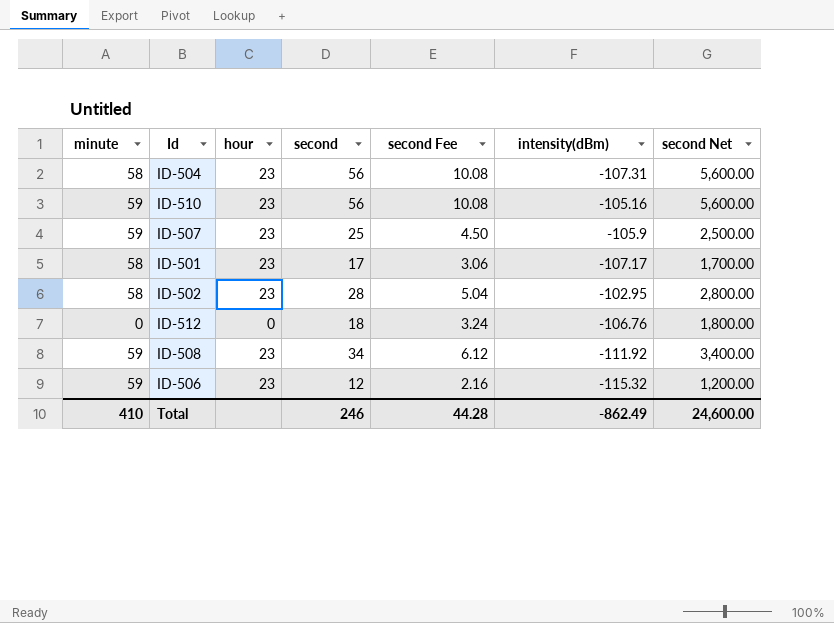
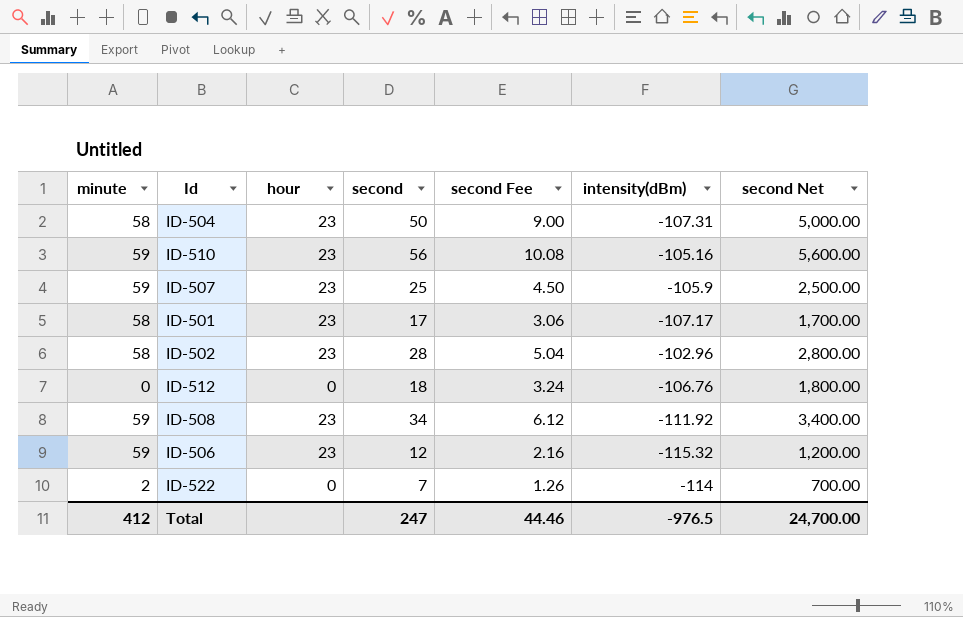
ID-504 | second: 56 -> 50
ID-504 | second Fee: 10.08 -> 9.00
ID-504 | second Net: 5,600.00 -> 5,000.00
ID-502 | intensity(dBm): -102.95 -> -102.96
row ID-522: none -> 2 | 0 | 7 | 1.26 | -114 | 700.00
Total | minute: 410 -> 412
Total | second: 246 -> 247
Total | second Fee: 44.28 -> 44.46
Total | intensity(dBm): -862.49 -> -976.5
Total | second Net: 24,600.00 -> 24,700.00

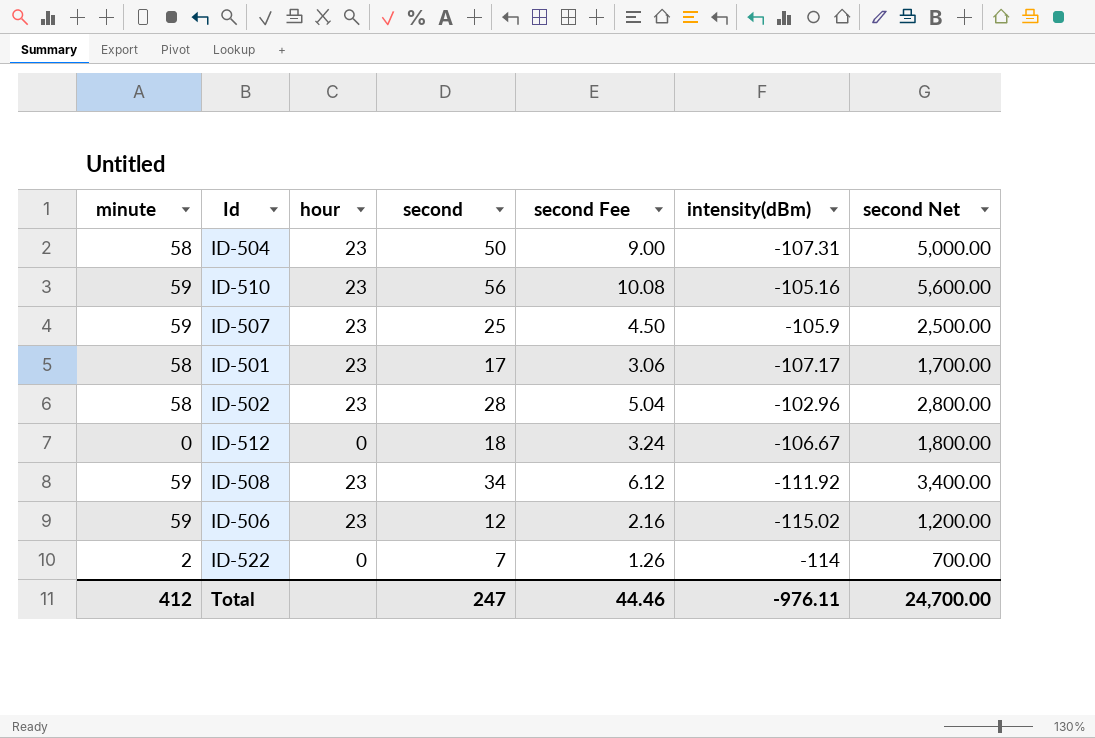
ID-512 | intensity(dBm): -106.76 -> -106.67
ID-506 | intensity(dBm): -115.32 -> -115.02
Total | intensity(dBm): -976.5 -> -976.11

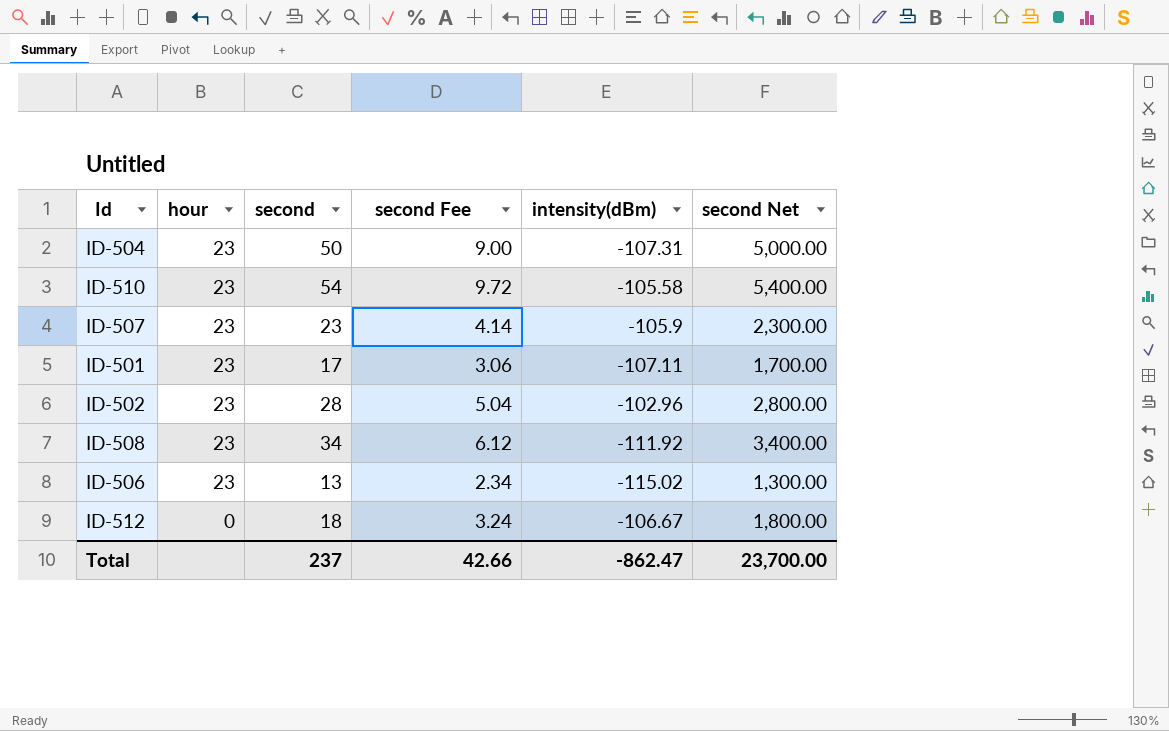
row order: none -> hour descending
column minute | position: 1 -> none
row ID-522: 2 | 0 | 7 | 1.26 | -114 | 700.00 -> none
ID-510 | second: 56 -> 54
ID-510 | second Fee: 10.08 -> 9.72
ID-510 | intensity(dBm): -105.16 -> -105.58
ID-510 | second Net: 5,600.00 -> 5,400.00
ID-507 | second: 25 -> 23
ID-507 | second Fee: 4.50 -> 4.14
ID-507 | second Net: 2,500.00 -> 2,300.00
ID-501 | intensity(dBm): -107.17 -> -107.11
ID-506 | second: 12 -> 13
ID-506 | second Fee: 2.16 -> 2.34
ID-506 | second Net: 1,200.00 -> 1,300.00
Total | second: 247 -> 237
Total | second Fee: 44.46 -> 42.66
Total | intensity(dBm): -976.11 -> -862.47
Total | second Net: 24,700.00 -> 23,700.00

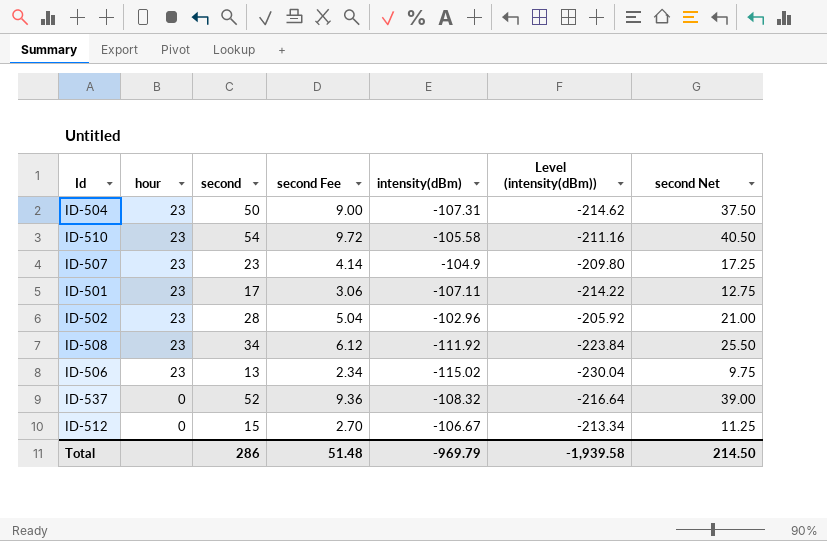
column Level (intensity(dBm)) | formula: none -> [intensity(dBm)] * 2
column second Net | formula: [second] * 100 -> [second] * 0.75
ID-507 | intensity(dBm): -105.9 -> -104.9
row ID-537: none -> 0 | 52 | 9.36 | -108.32 | -216.64 | 39.00
ID-512 | second: 18 -> 15
ID-512 | second Fee: 3.24 -> 2.70
Total | second: 237 -> 286
Total | second Fee: 42.66 -> 51.48
Total | intensity(dBm): -862.47 -> -969.79
Total | second Net: 23,700.00 -> 214.50

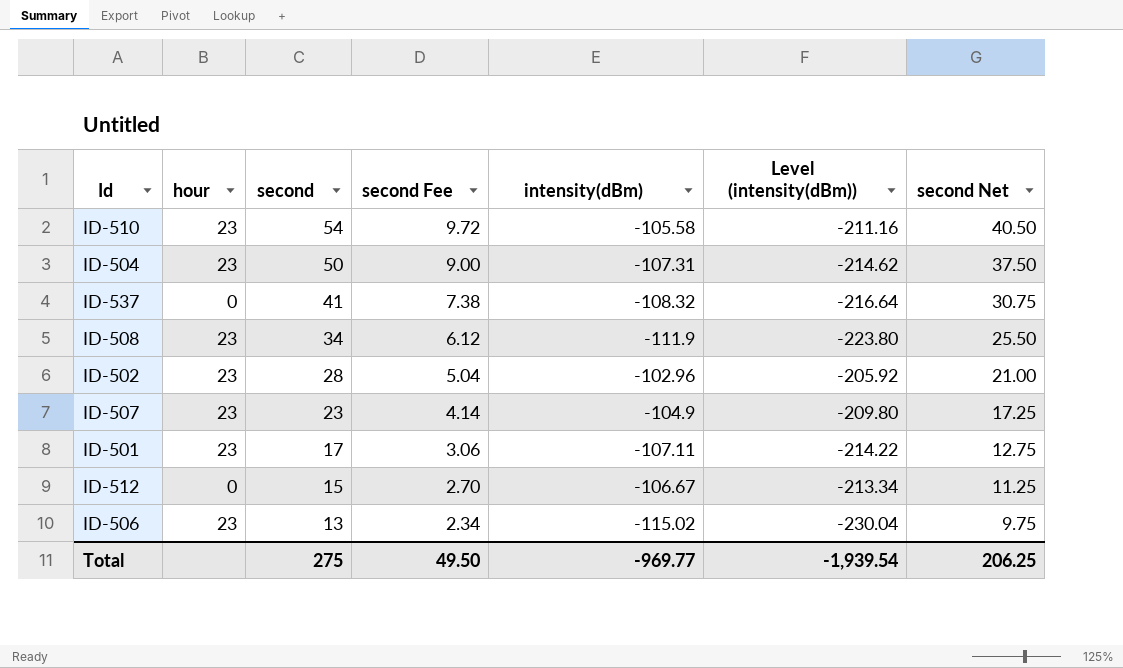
row order: hour descending -> second descending
ID-537 | second: 52 -> 41
ID-537 | second Fee: 9.36 -> 7.38
ID-537 | second Net: 39.00 -> 30.75
ID-508 | intensity(dBm): -111.92 -> -111.9
ID-508 | Level (intensity(dBm)): -223.84 -> -223.80
Total | second: 286 -> 275
Total | second Fee: 51.48 -> 49.50
Total | intensity(dBm): -969.79 -> -969.77
Total | Level (intensity(dBm)): -1,939.58 -> -1,939.54
Total | second Net: 214.50 -> 206.25

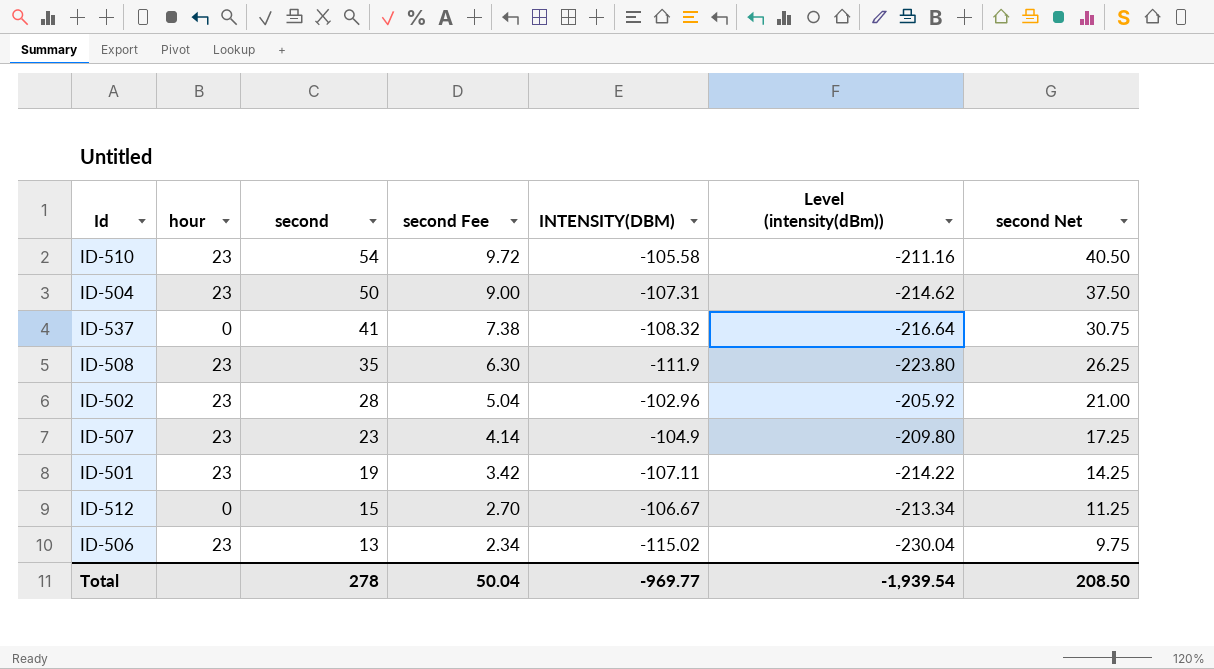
column name: intensity(dBm) -> INTENSITY(DBM)
ID-508 | second: 34 -> 35
ID-508 | second Fee: 6.12 -> 6.30
ID-508 | second Net: 25.50 -> 26.25
ID-501 | second: 17 -> 19
ID-501 | second Fee: 3.06 -> 3.42
ID-501 | second Net: 12.75 -> 14.25
Total | second: 275 -> 278
Total | second Fee: 49.50 -> 50.04
Total | second Net: 206.25 -> 208.50

